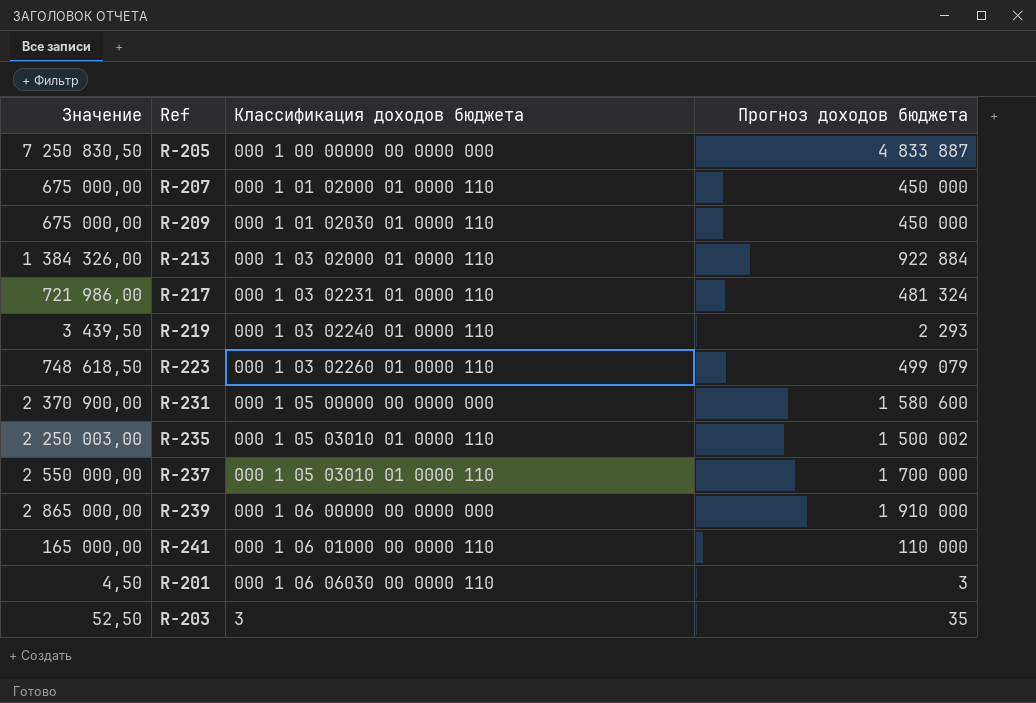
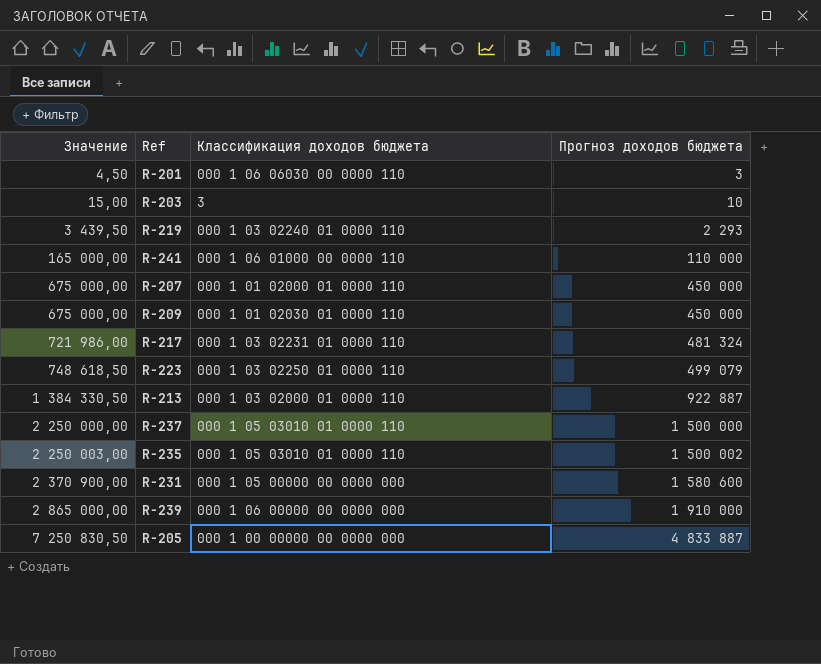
row order: Классификация доходов бюджета ascending -> Значение ascending
R-203 | Значение: 52,50 -> 15,00
R-203 | Прогноз доходов бюджета: 35 -> 10
R-223 | Классификация доходов бюджета: 000 1 03 02260 01 0000 110 -> 000 1 03 02250 01 0000 110
R-213 | Значение: 1 384 326,00 -> 1 384 330,50
R-213 | Прогноз доходов бюджета: 922 884 -> 922 887
R-237 | Значение: 2 550 000,00 -> 2 250 000,00
R-237 | Прогноз доходов бюджета: 1 700 000 -> 1 500 000

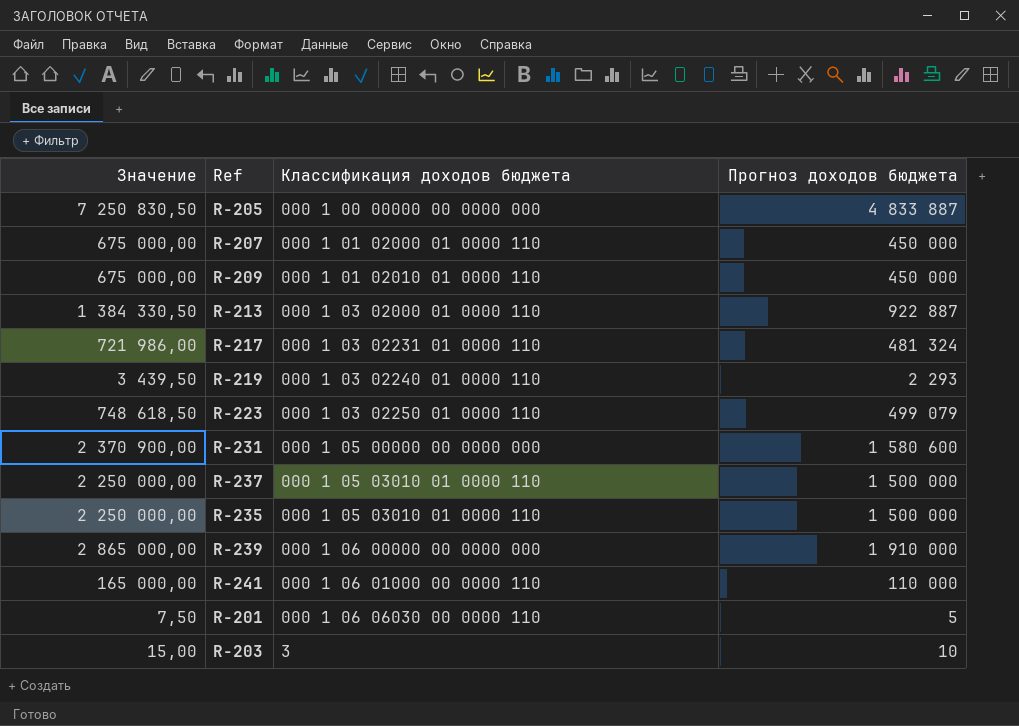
row order: Значение ascending -> Классификация доходов бюджета ascending
R-209 | Классификация доходов бюджета: 000 1 01 02030 01 0000 110 -> 000 1 01 02010 01 0000 110
R-235 | Значение: 2 250 003,00 -> 2 250 000,00
R-235 | Прогноз доходов бюджета: 1 500 002 -> 1 500 000
R-201 | Значение: 4,50 -> 7,50
R-201 | Прогноз доходов бюджета: 3 -> 5

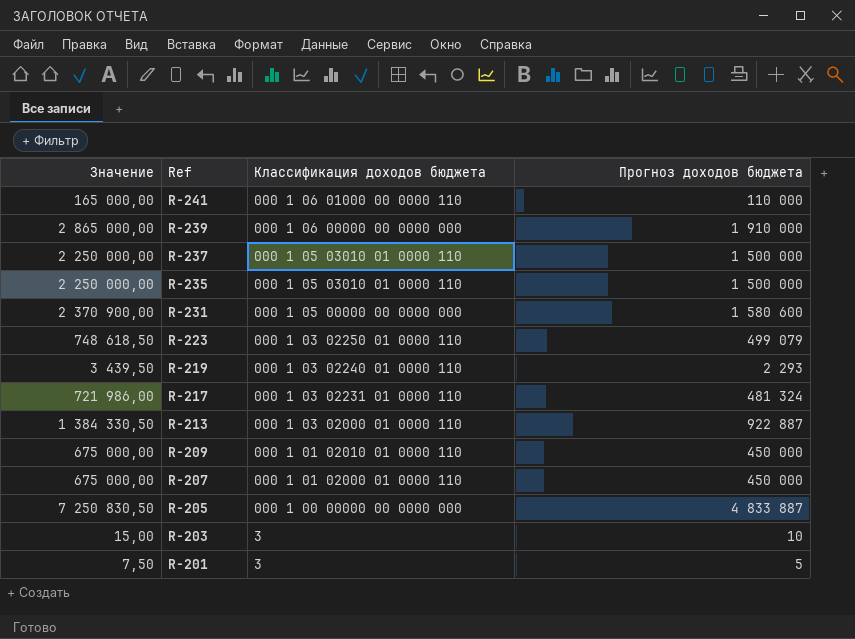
row order: Классификация доходов бюджета ascending -> Ref descending
R-201 | Классификация доходов бюджета: 000 1 06 06030 00 0000 110 -> 3

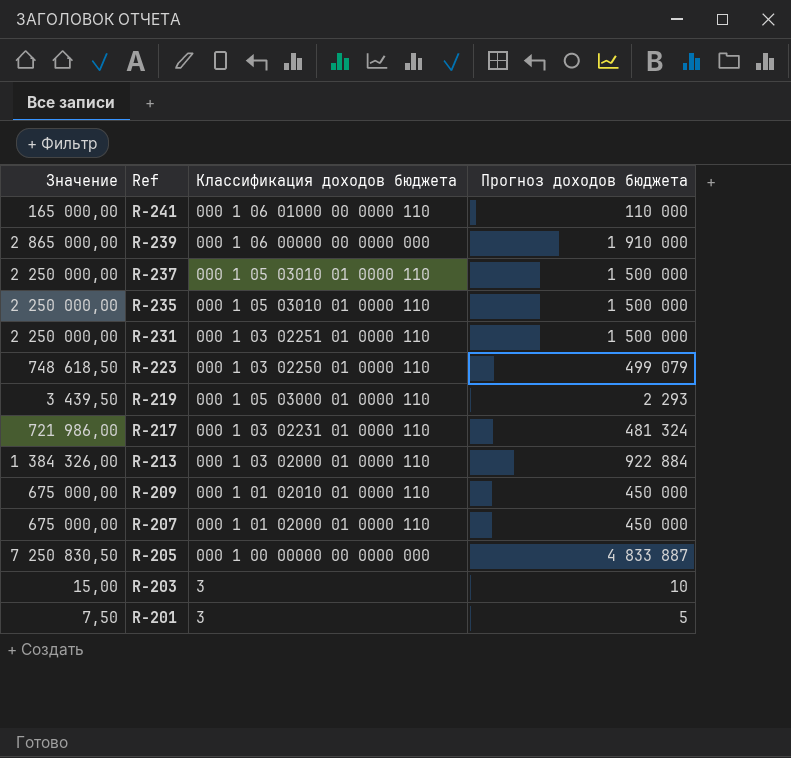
R-231 | Значение: 2 370 900,00 -> 2 250 000,00
R-231 | Классификация доходов бюджета: 000 1 05 00000 00 0000 000 -> 000 1 03 02251 01 0000 110
R-231 | Прогноз доходов бюджета: 1 580 600 -> 1 500 000
R-219 | Классификация доходов бюджета: 000 1 03 02240 01 0000 110 -> 000 1 05 03000 01 0000 110
R-213 | Значение: 1 384 330,50 -> 1 384 326,00
R-213 | Прогноз доходов бюджета: 922 887 -> 922 884

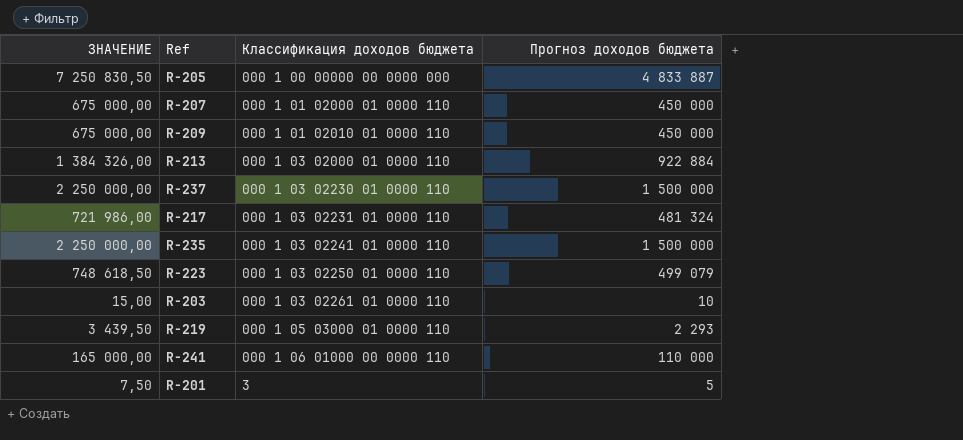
row order: Ref descending -> Классификация доходов бюджета ascending
column name: Значение -> ЗНАЧЕНИЕ
row R-239: 2 865 000,00 | 000 1 06 00000 00 0000 000 | 1 910 000 -> none
row R-231: 2 250 000,00 | 000 1 03 02251 01 0000 110 | 1 500 000 -> none
R-237 | Классификация доходов бюджета: 000 1 05 03010 01 0000 110 -> 000 1 03 02230 01 0000 110
R-235 | Классификация доходов бюджета: 000 1 05 03010 01 0000 110 -> 000 1 03 02241 01 0000 110
R-203 | Классификация доходов бюджета: 3 -> 000 1 03 02261 01 0000 110

